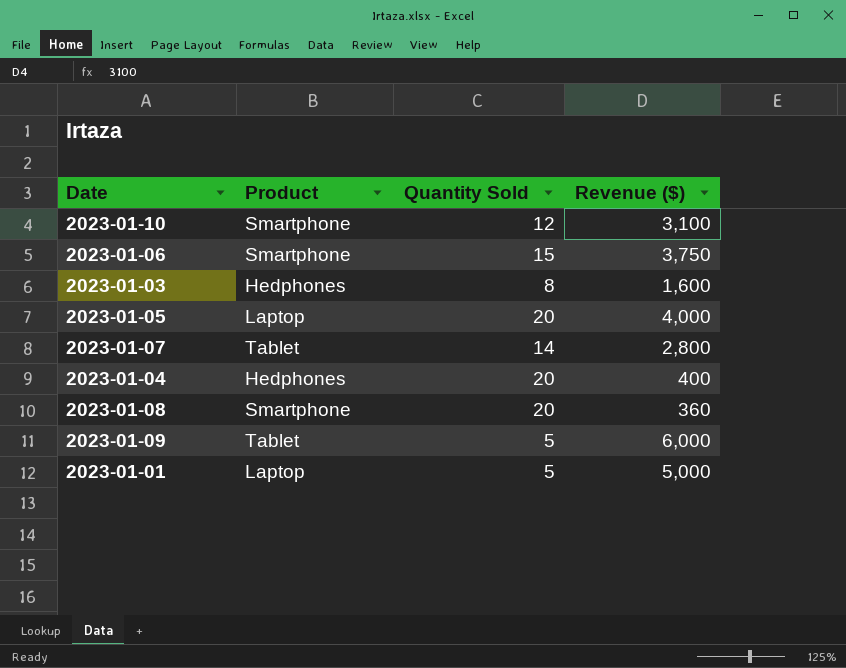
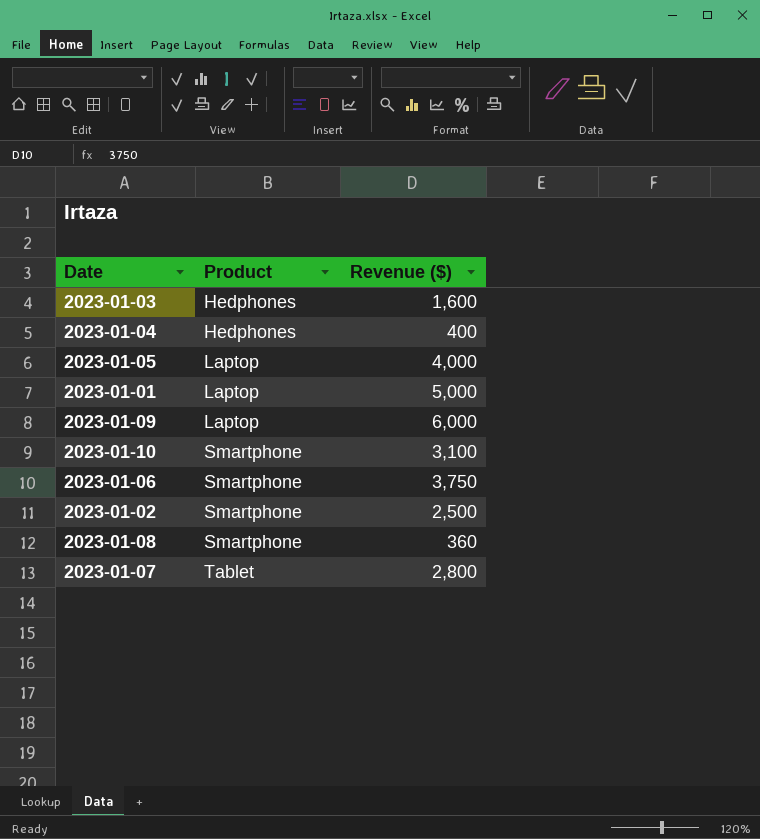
row order: none -> Product ascending
column Quantity Sold | position: 3 -> none
2023-01-09 | Product: Tablet -> Laptop
row 2023-01-02: none -> Smartphone | 2,500

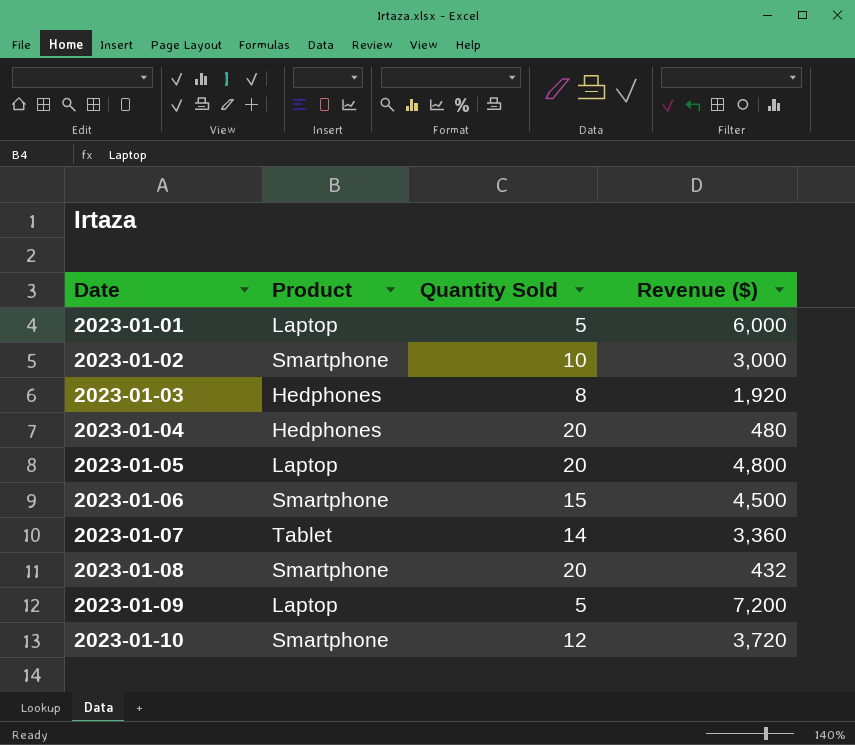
row order: Product ascending -> Date ascending
column Quantity Sold | position: none -> 3
2023-01-01 | Revenue ($): 5,000 -> 6,000
2023-01-02 | Revenue ($): 2,500 -> 3,000
2023-01-03 | Revenue ($): 1,600 -> 1,920
2023-01-04 | Revenue ($): 400 -> 480
2023-01-05 | Revenue ($): 4,000 -> 4,800
2023-01-06 | Revenue ($): 3,750 -> 4,500
2023-01-07 | Revenue ($): 2,800 -> 3,360
2023-01-08 | Revenue ($): 360 -> 432
2023-01-09 | Revenue ($): 6,000 -> 7,200
2023-01-10 | Revenue ($): 3,100 -> 3,720

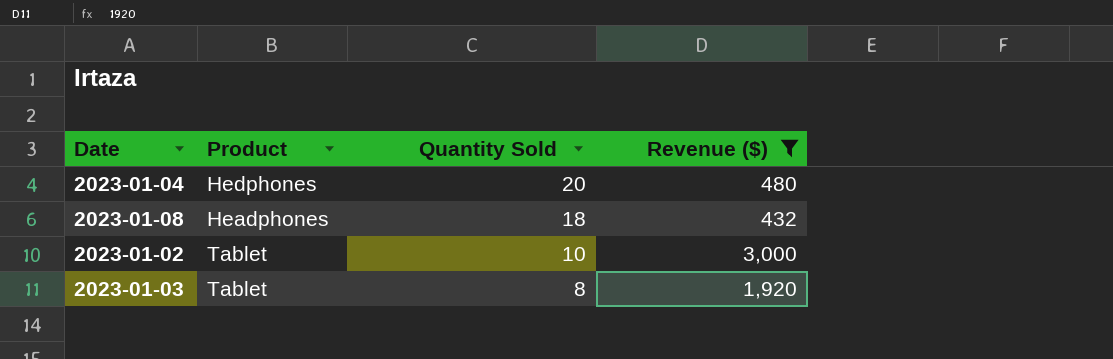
filter: none -> Revenue ($) <= 3,000
row order: Date ascending -> Quantity Sold descending
2023-01-08 | Product: Smartphone -> Headphones
2023-01-08 | Quantity Sold: 20 -> 18
2023-01-02 | Product: Smartphone -> Tablet
2023-01-03 | Product: Hedphones -> Tablet

